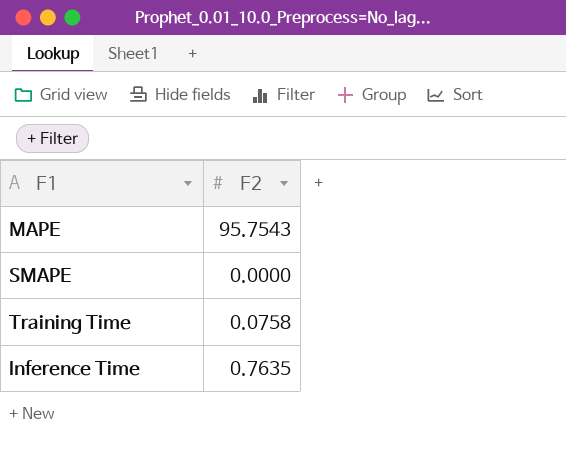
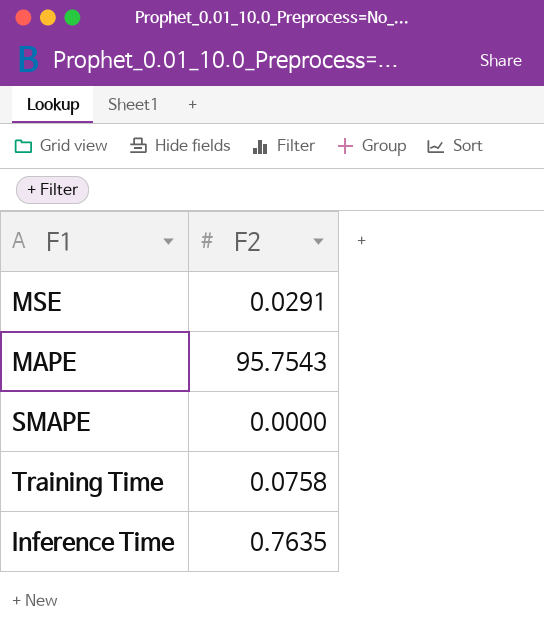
row MSE: none -> 0.0291

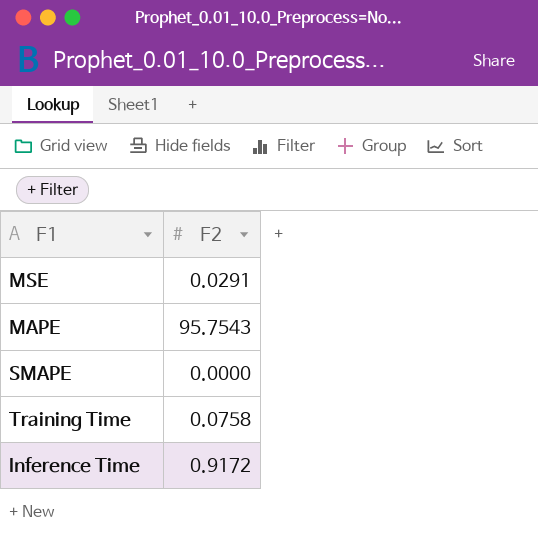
Inference Time | F2: 0.7635 -> 0.9172

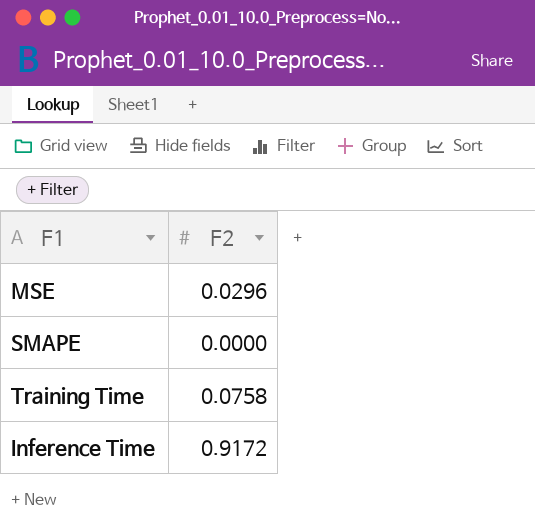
row MAPE: 95.7543 -> none
MSE | F2: 0.0291 -> 0.0296

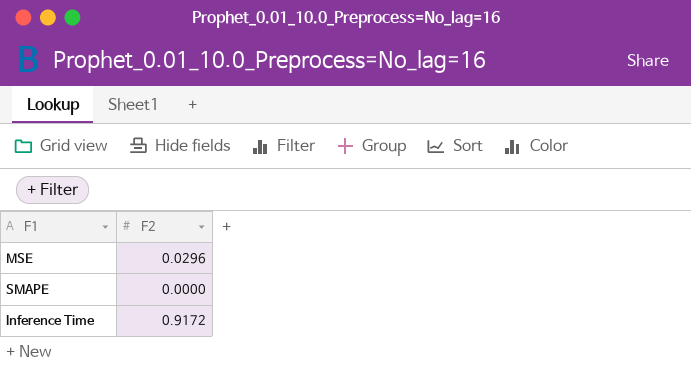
row Training Time: 0.0758 -> none

